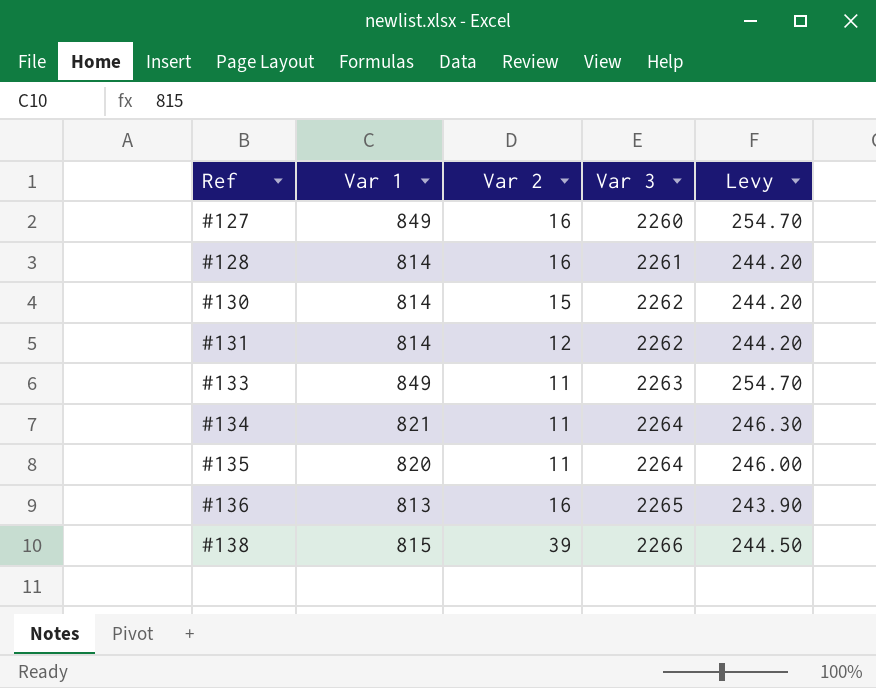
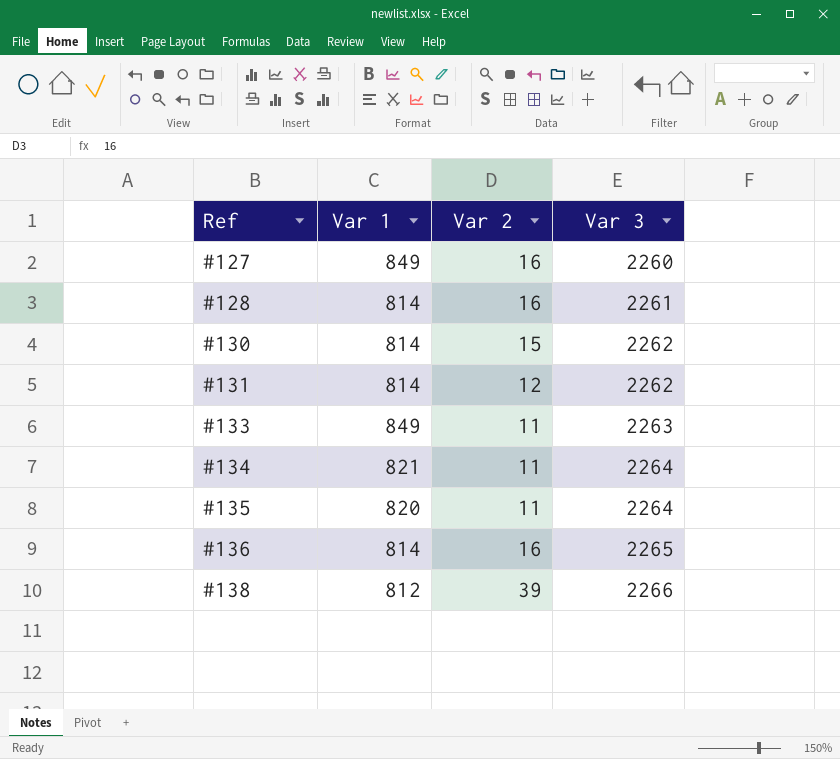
column Levy | formula: [Var 1] * 0.3 -> none
#136 | Var 1: 813 -> 814
#138 | Var 1: 815 -> 812

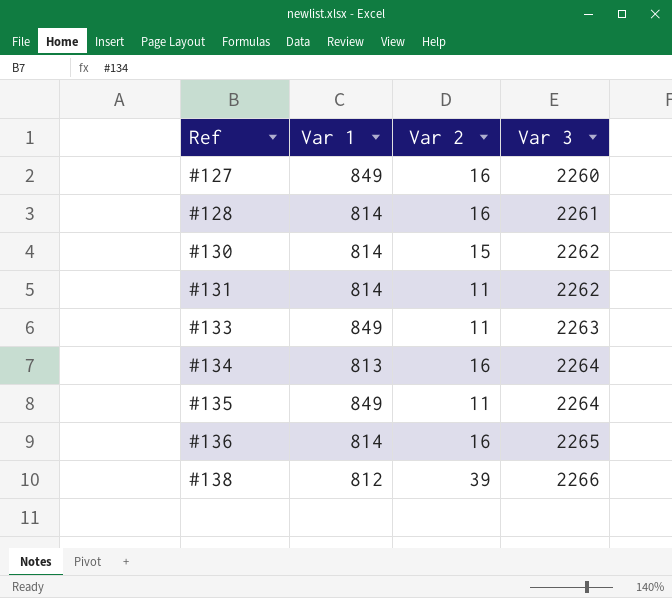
#131 | Var 2: 12 -> 11
#134 | Var 1: 821 -> 813
#134 | Var 2: 11 -> 16
#135 | Var 1: 820 -> 849

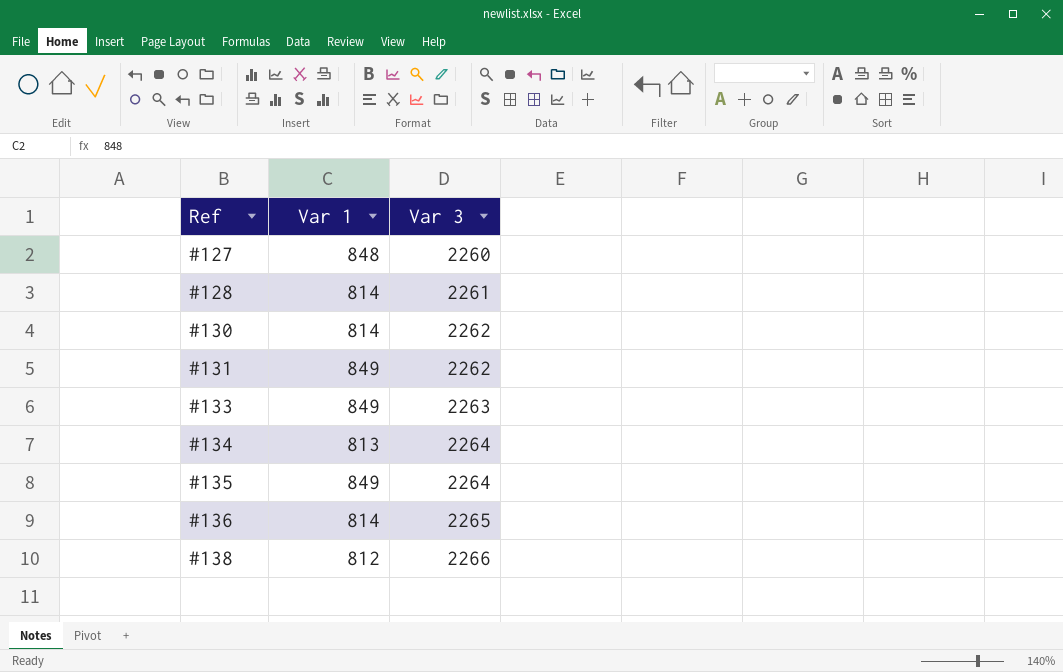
column Var 2 | position: 3 -> none
#127 | Var 1: 849 -> 848
#131 | Var 1: 814 -> 849

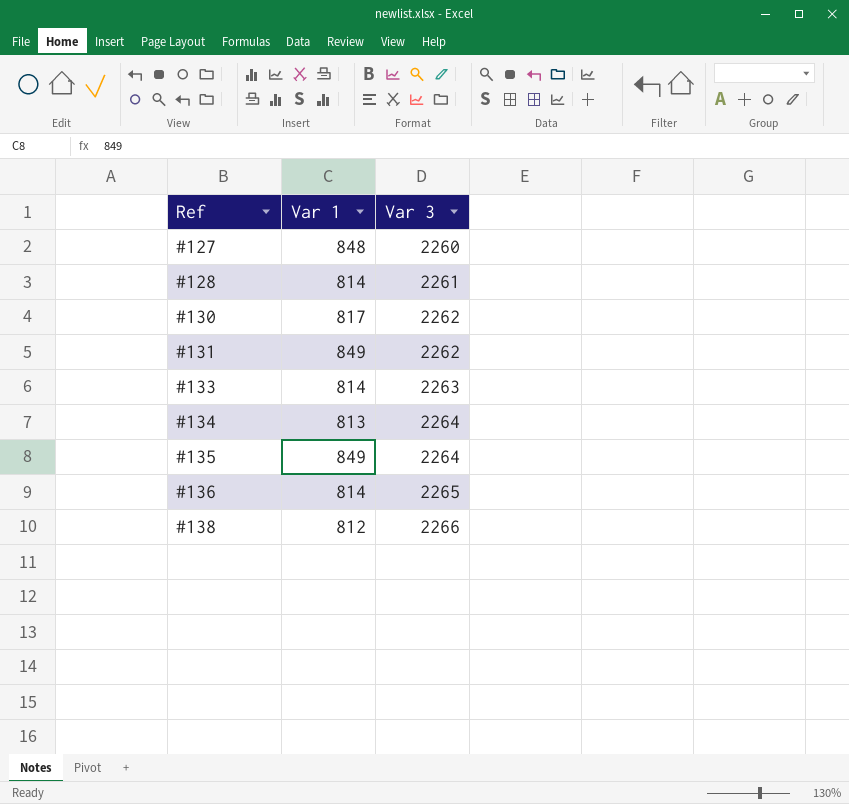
#130 | Var 1: 814 -> 817
#133 | Var 1: 849 -> 814

